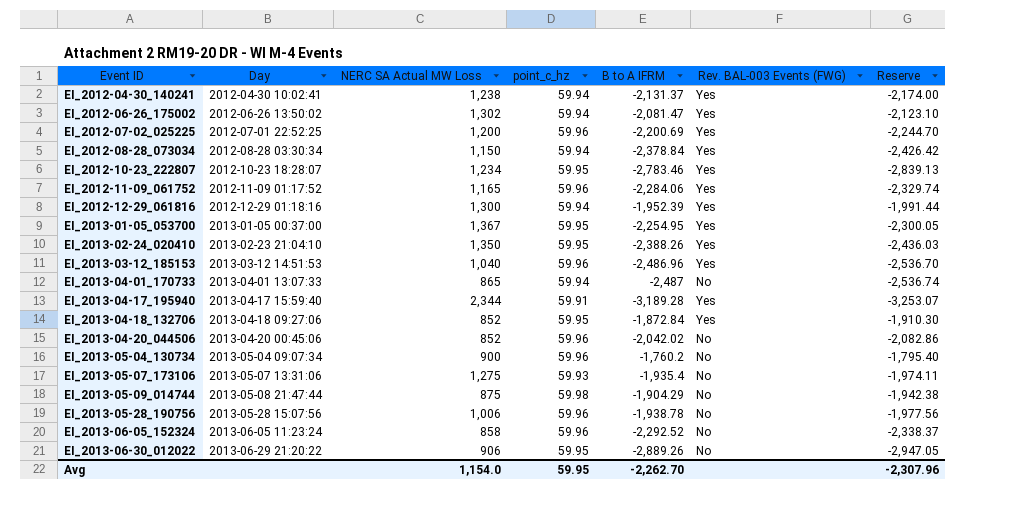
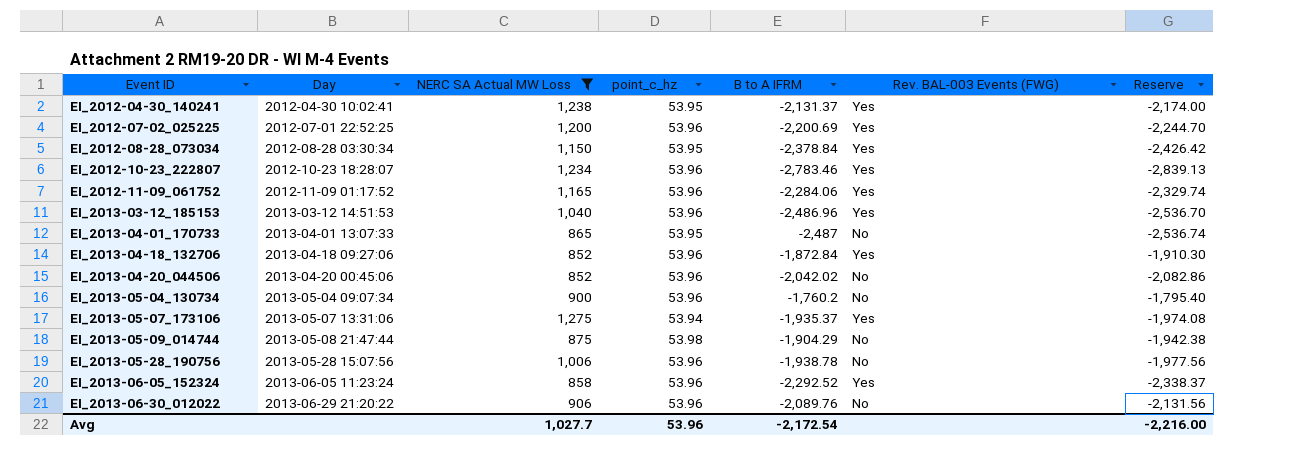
filter: none -> NERC SA Actual MW Loss <= 1,275
EI_2012-04-30_140241 | point_c_hz: 59.94 -> 53.95
EI_2012-07-02_025225 | point_c_hz: 59.96 -> 53.96
EI_2012-08-28_073034 | point_c_hz: 59.94 -> 53.95
EI_2012-10-23_222807 | point_c_hz: 59.95 -> 53.96
EI_2012-11-09_061752 | point_c_hz: 59.96 -> 53.96
EI_2013-03-12_185153 | point_c_hz: 59.96 -> 53.96
EI_2013-04-01_170733 | point_c_hz: 59.94 -> 53.95
EI_2013-04-18_132706 | point_c_hz: 59.95 -> 53.96
EI_2013-04-20_044506 | point_c_hz: 59.96 -> 53.96
EI_2013-05-04_130734 | point_c_hz: 59.96 -> 53.96
EI_2013-05-07_173106 | point_c_hz: 59.93 -> 53.94
EI_2013-05-07_173106 | B to A IFRM: -1,935.4 -> -1,935.37
EI_2013-05-07_173106 | Rev. BAL-003 Events (FWG): No -> Yes
EI_2013-05-07_173106 | Reserve: -1,974.11 -> -1,974.08
EI_2013-05-09_014744 | point_c_hz: 59.98 -> 53.98
EI_2013-05-28_190756 | point_c_hz: 59.96 -> 53.96
EI_2013-06-05_152324 | point_c_hz: 59.96 -> 53.96
EI_2013-06-05_152324 | Rev. BAL-003 Events (FWG): No -> Yes
EI_2013-06-30_012022 | point_c_hz: 59.95 -> 53.96
EI_2013-06-30_012022 | B to A IFRM: -2,889.26 -> -2,089.76
EI_2013-06-30_012022 | Reserve: -2,947.05 -> -2,131.56
Avg | NERC SA Actual MW Loss: 1,154.0 -> 1,027.7
Avg | point_c_hz: 59.95 -> 53.96
Avg | B to A IFRM: -2,262.70 -> -2,172.54
Avg | Reserve: -2,307.96 -> -2,216.00

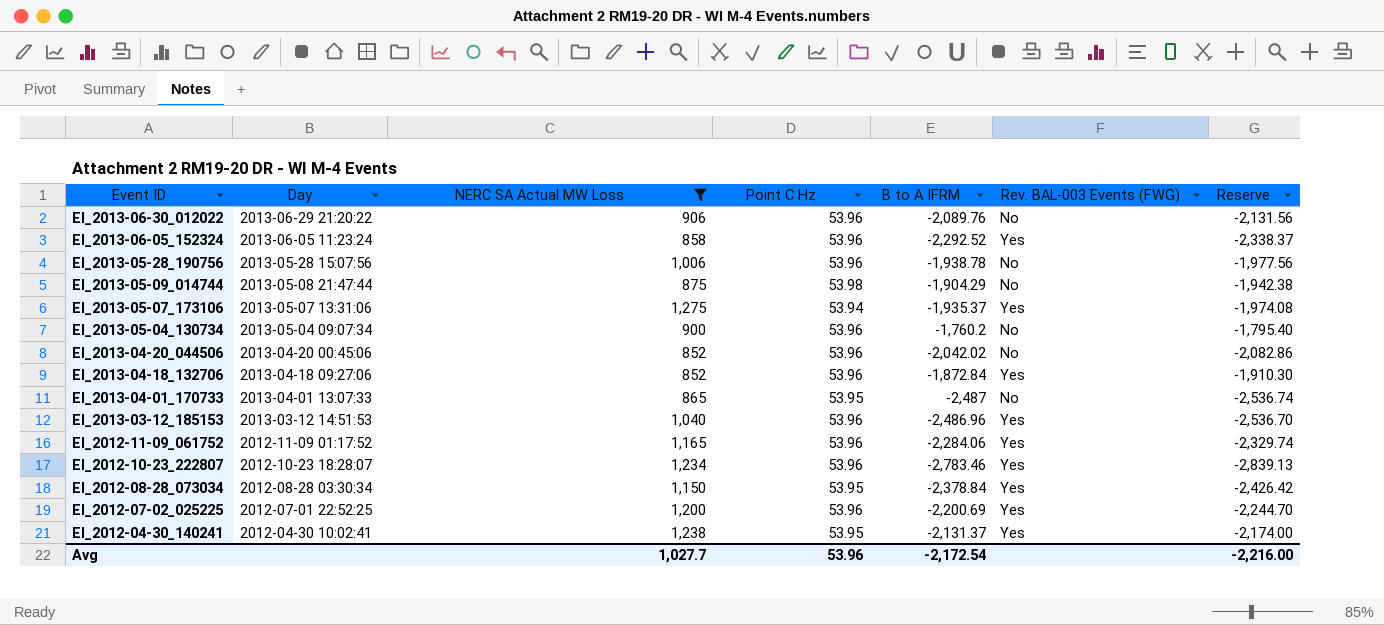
row order: Event ID ascending -> Event ID descending
column name: point_c_hz -> Point C Hz

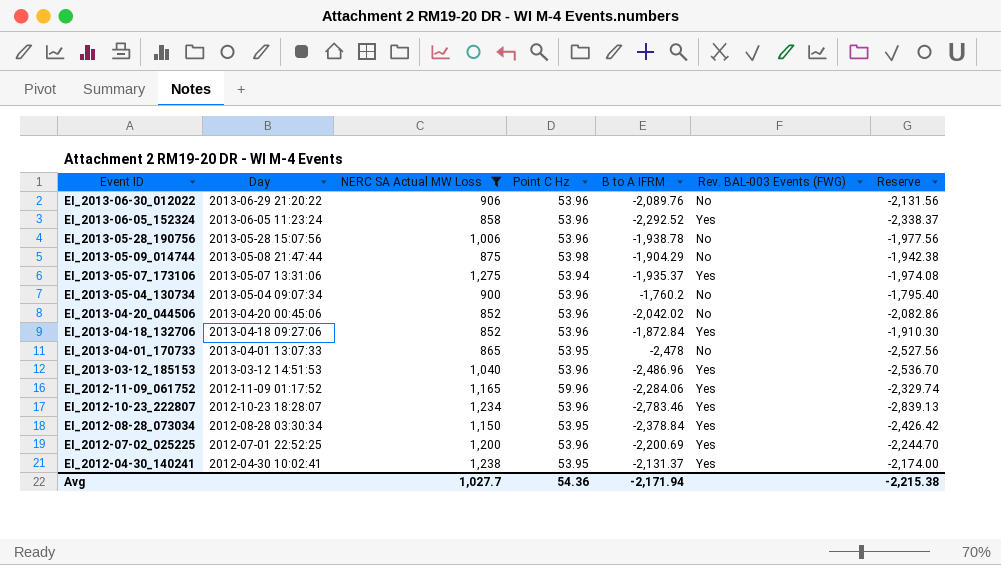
EI_2013-04-01_170733 | B to A IFRM: -2,487 -> -2,478
EI_2013-04-01_170733 | Reserve: -2,536.74 -> -2,527.56
EI_2012-11-09_061752 | Point C Hz: 53.96 -> 59.96
Avg | Point C Hz: 53.96 -> 54.36
Avg | B to A IFRM: -2,172.54 -> -2,171.94
Avg | Reserve: -2,216.00 -> -2,215.38

